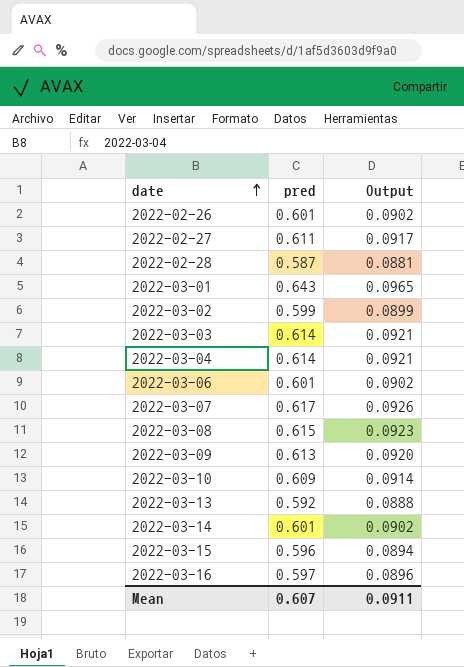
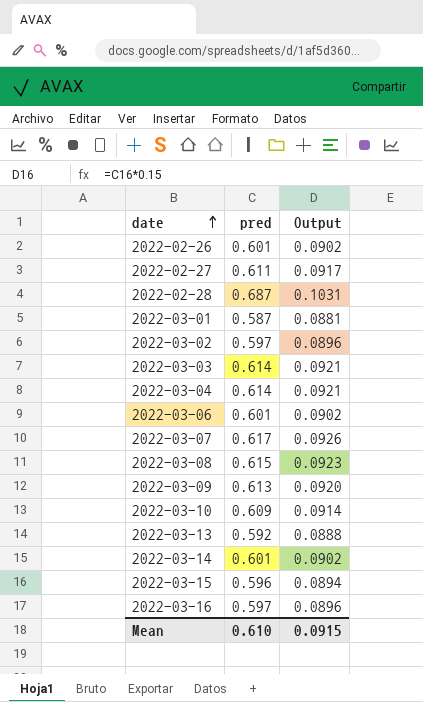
2022-02-28 | pred: 0.587 -> 0.687
2022-02-28 | Output: 0.0881 -> 0.1031
2022-03-01 | pred: 0.643 -> 0.587
2022-03-01 | Output: 0.0965 -> 0.0881
2022-03-02 | pred: 0.599 -> 0.597
2022-03-02 | Output: 0.0899 -> 0.0896
Mean | pred: 0.607 -> 0.610
Mean | Output: 0.0911 -> 0.0915

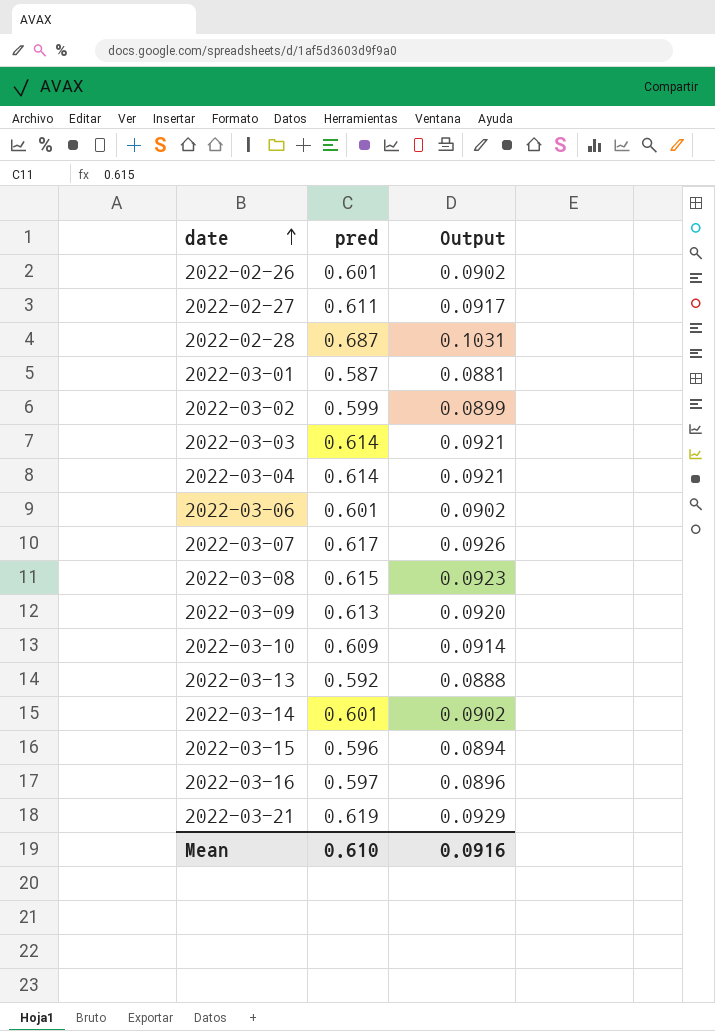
2022-03-02 | pred: 0.597 -> 0.599
2022-03-02 | Output: 0.0896 -> 0.0899
row 2022-03-21: none -> 0.619 | 0.0929
Mean | Output: 0.0915 -> 0.0916

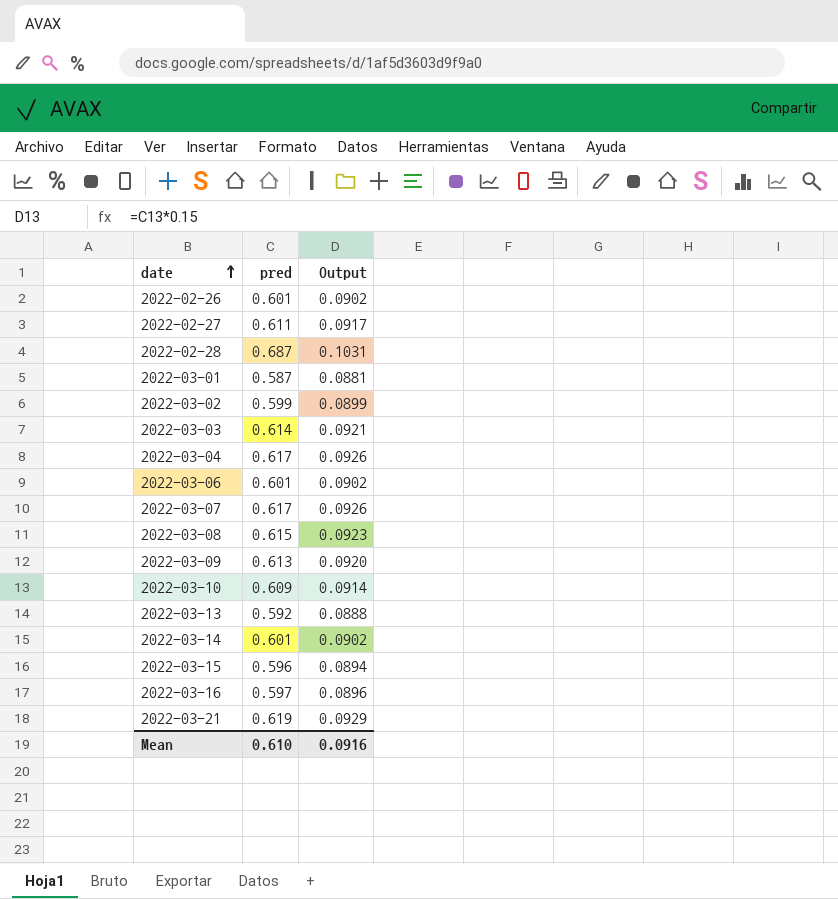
2022-03-04 | pred: 0.614 -> 0.617
2022-03-04 | Output: 0.0921 -> 0.0926

